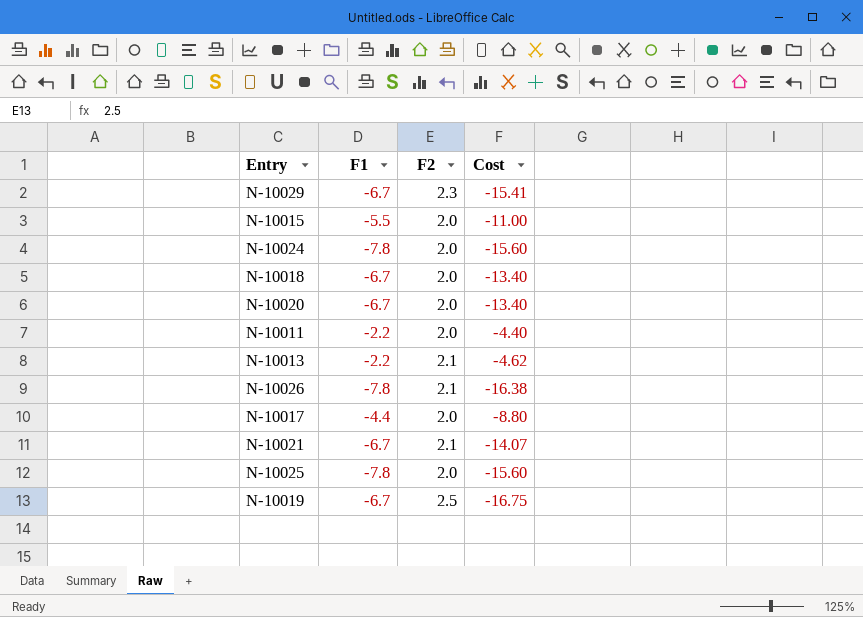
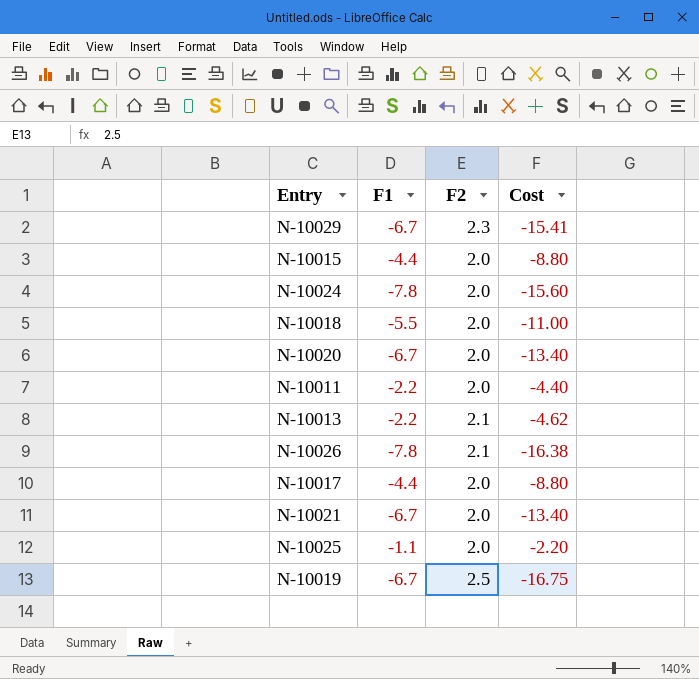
N-10015 | F1: -5.5 -> -4.4
N-10015 | Cost: -11.00 -> -8.80
N-10018 | F1: -6.7 -> -5.5
N-10018 | Cost: -13.40 -> -11.00
N-10021 | F2: 2.1 -> 2.0
N-10021 | Cost: -14.07 -> -13.40
N-10025 | F1: -7.8 -> -1.1
N-10025 | Cost: -15.60 -> -2.20

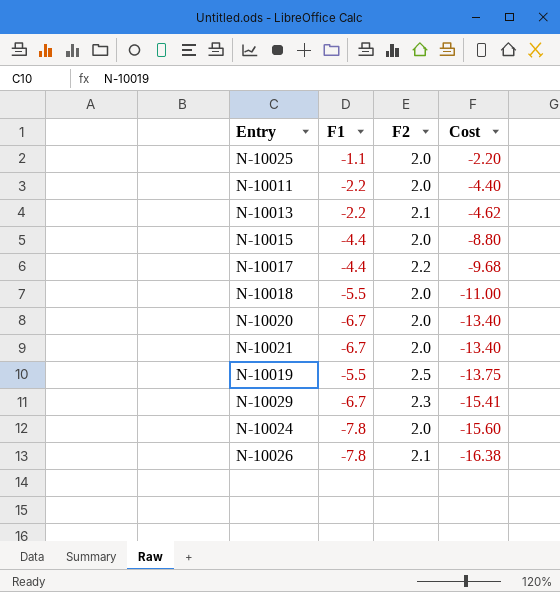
row order: none -> Cost descending
N-10017 | F2: 2.0 -> 2.2
N-10017 | Cost: -8.80 -> -9.68
N-10019 | F1: -6.7 -> -5.5
N-10019 | Cost: -16.75 -> -13.75

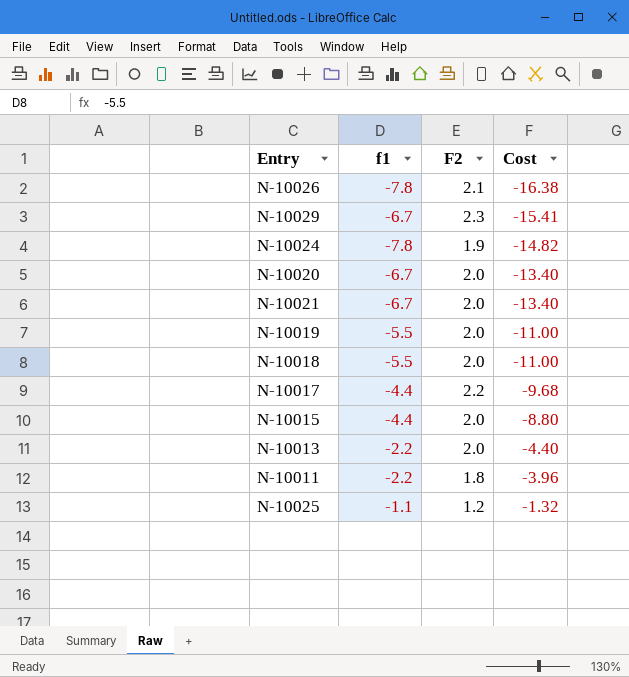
row order: Cost descending -> Cost ascending
column name: F1 -> f1
N-10024 | F2: 2.0 -> 1.9
N-10024 | Cost: -15.60 -> -14.82
N-10019 | F2: 2.5 -> 2.0
N-10019 | Cost: -13.75 -> -11.00
N-10013 | F2: 2.1 -> 2.0
N-10013 | Cost: -4.62 -> -4.40
N-10011 | F2: 2.0 -> 1.8
N-10011 | Cost: -4.40 -> -3.96
N-10025 | F2: 2.0 -> 1.2
N-10025 | Cost: -2.20 -> -1.32

